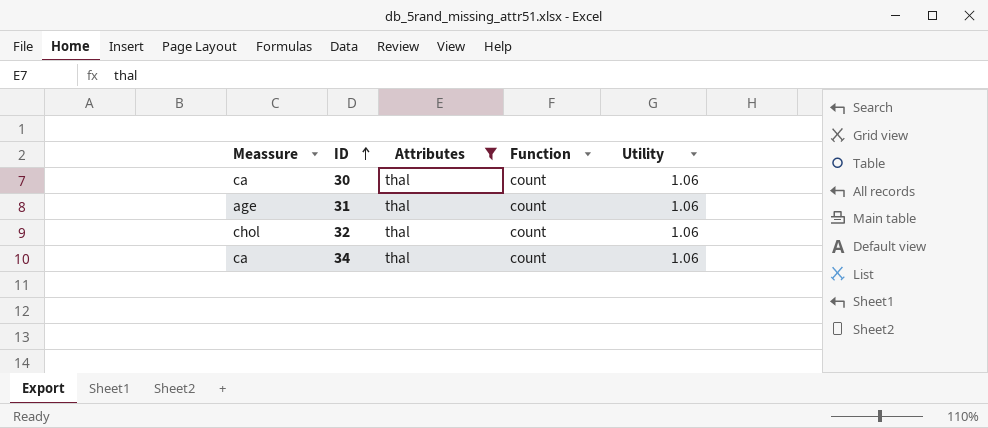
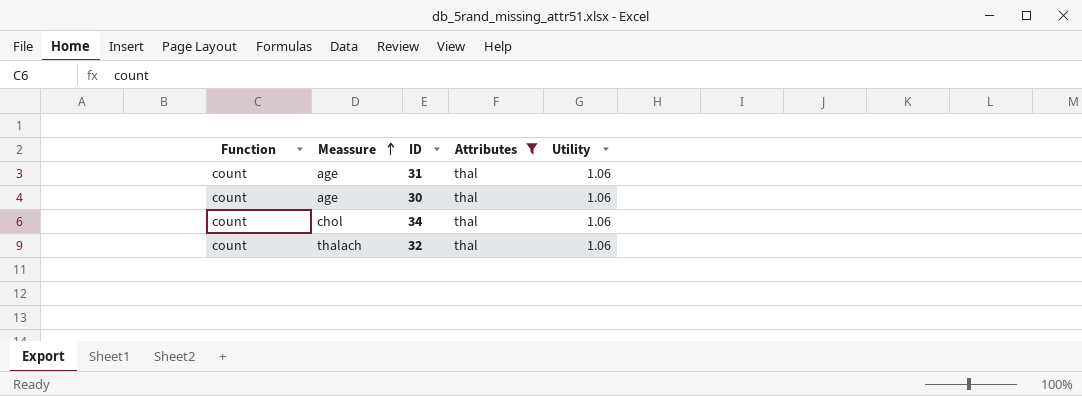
row order: ID ascending -> Meassure ascending
column Function | position: 4 -> 1
30 | Meassure: ca -> age
34 | Meassure: ca -> chol
32 | Meassure: chol -> thalach

